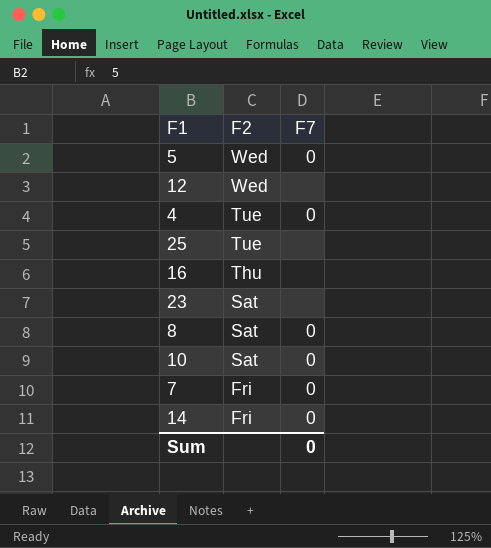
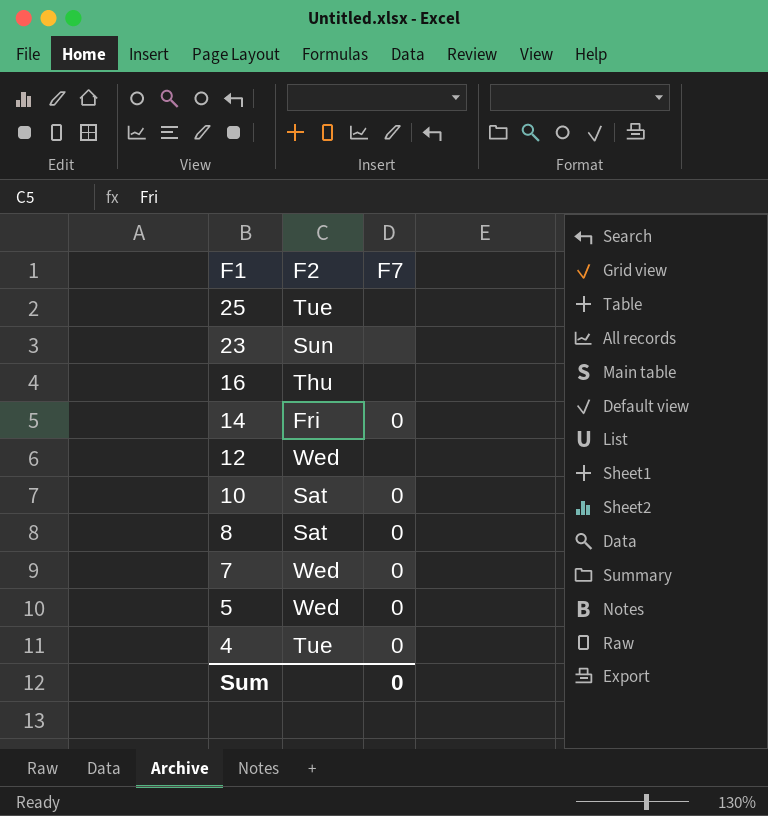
row order: F2 descending -> F1 descending
23 | F2: Sat -> Sun
7 | F2: Fri -> Wed

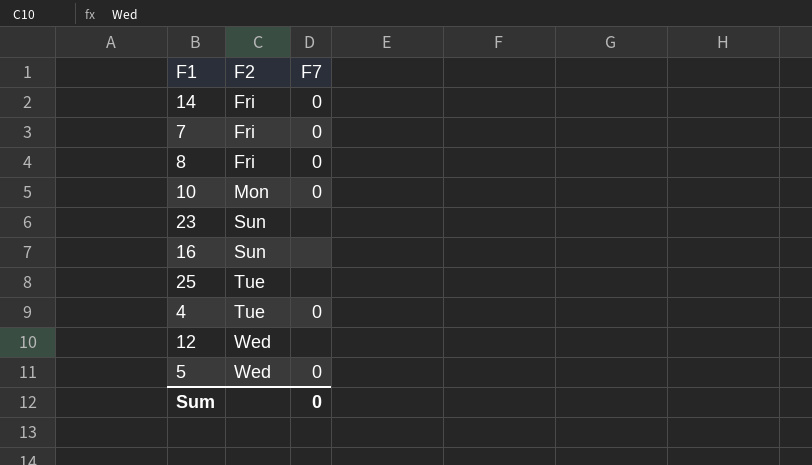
row order: F1 descending -> F2 ascending
7 | F2: Wed -> Fri
8 | F2: Sat -> Fri
10 | F2: Sat -> Mon
16 | F2: Thu -> Sun

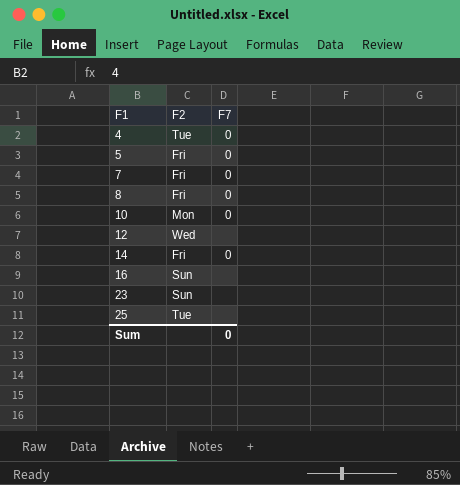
row order: F2 ascending -> F1 ascending
5 | F2: Wed -> Fri

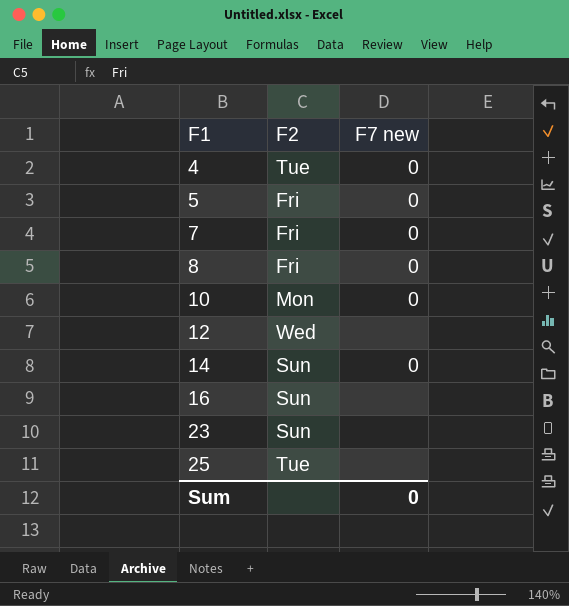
column name: F7 -> F7 new
14 | F2: Fri -> Sun

